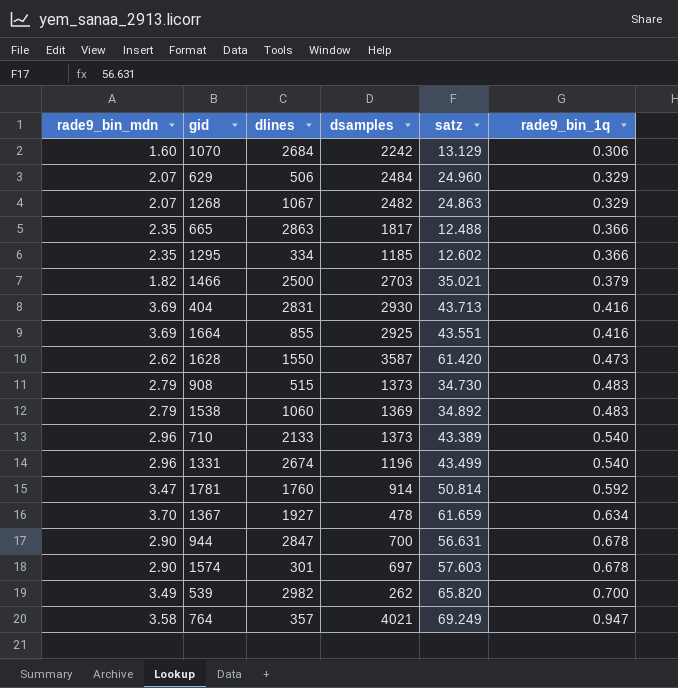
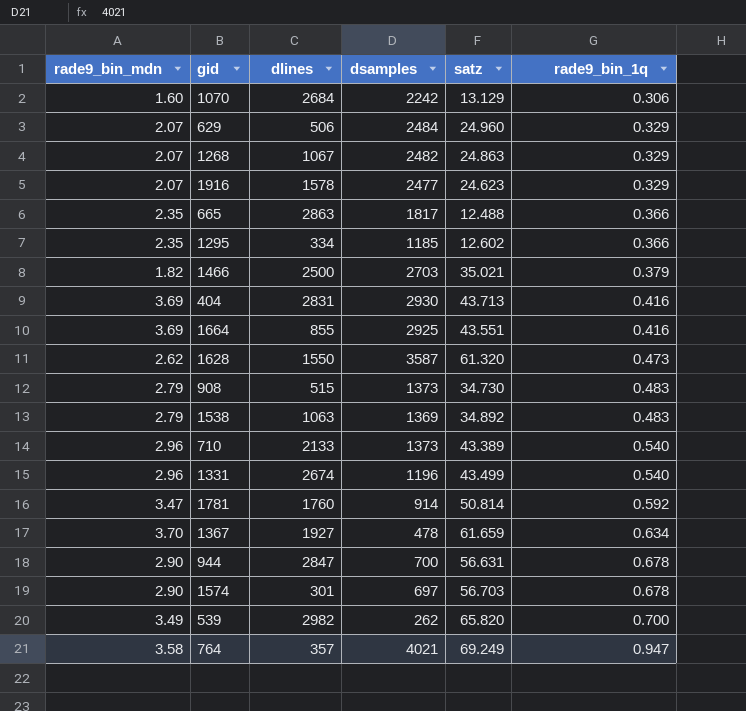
row 1916: none -> 2.07 | 1578 | 2477 | 24.623 | 0.329
1628 | satz: 61.420 -> 61.320
1538 | dlines: 1060 -> 1063
1574 | satz: 57.603 -> 56.703

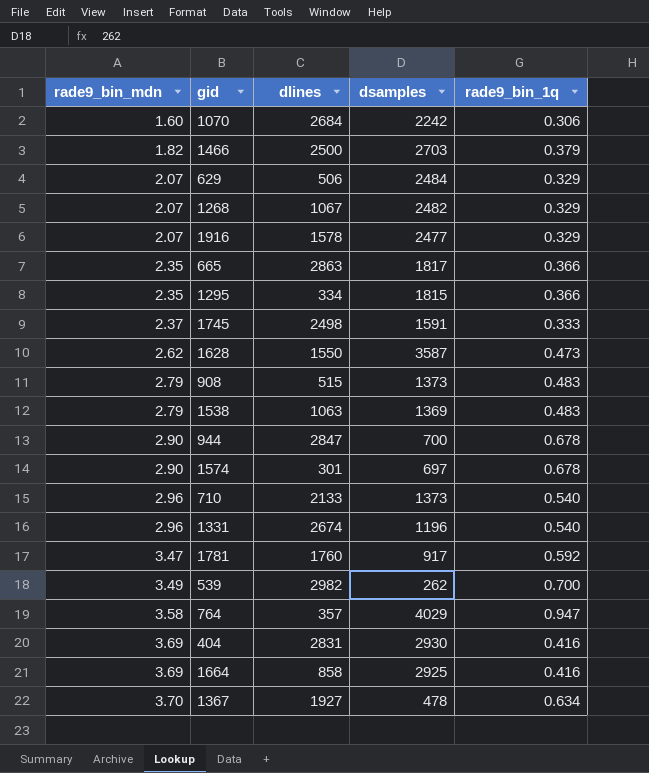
row order: rade9_bin_1q ascending -> rade9_bin_mdn ascending
column satz | position: 5 -> none
1295 | dsamples: 1185 -> 1815
row 1745: none -> 2.37 | 2498 | 1591 | 0.333
1781 | dsamples: 914 -> 917
764 | dsamples: 4021 -> 4029
1664 | dlines: 855 -> 858

